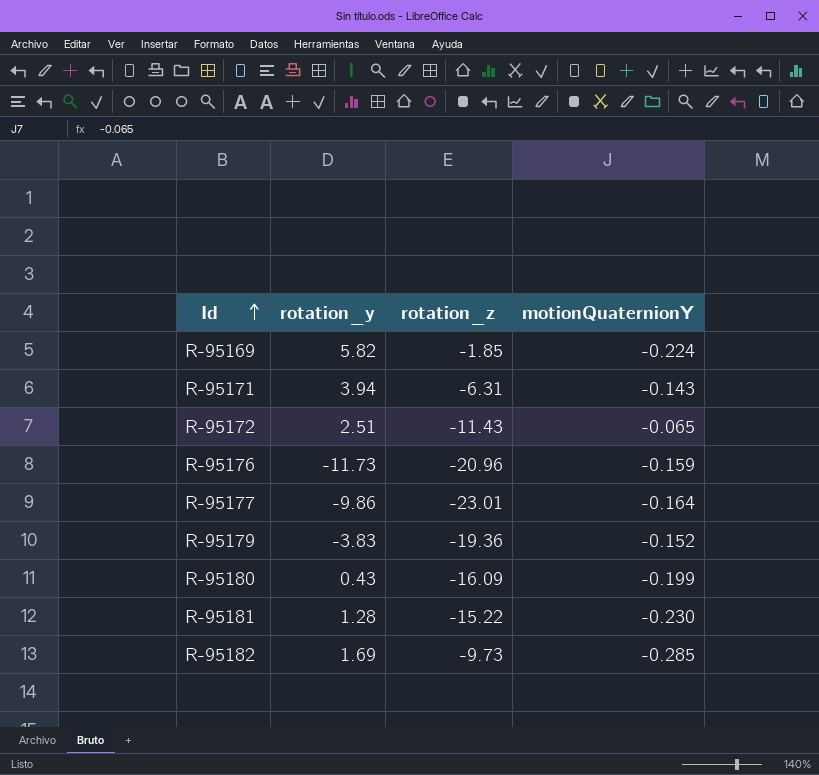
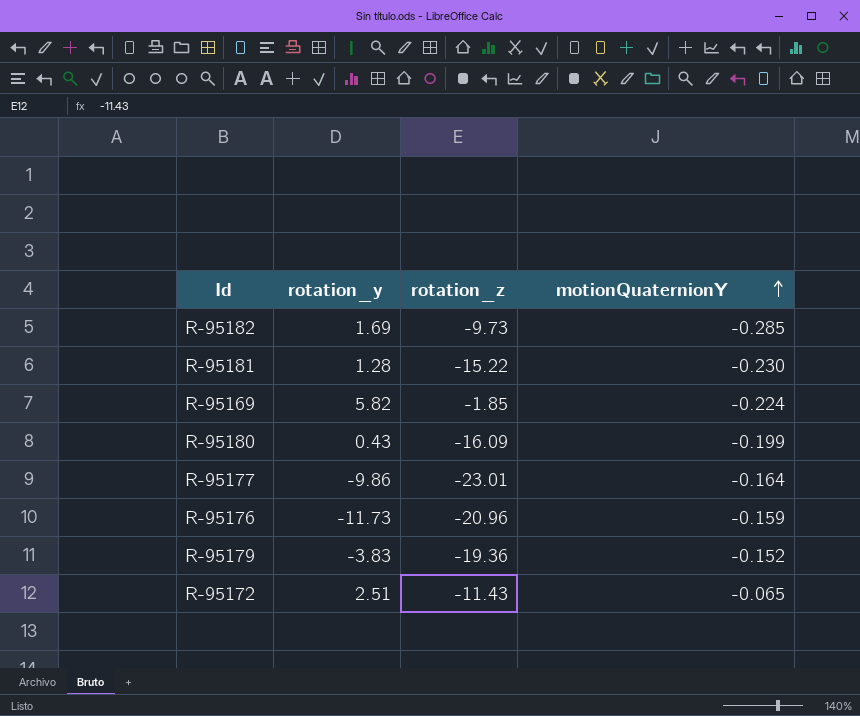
row order: Id ascending -> motionQuaternionY ascending
row R-95171: 3.94 | -6.31 | -0.143 -> none

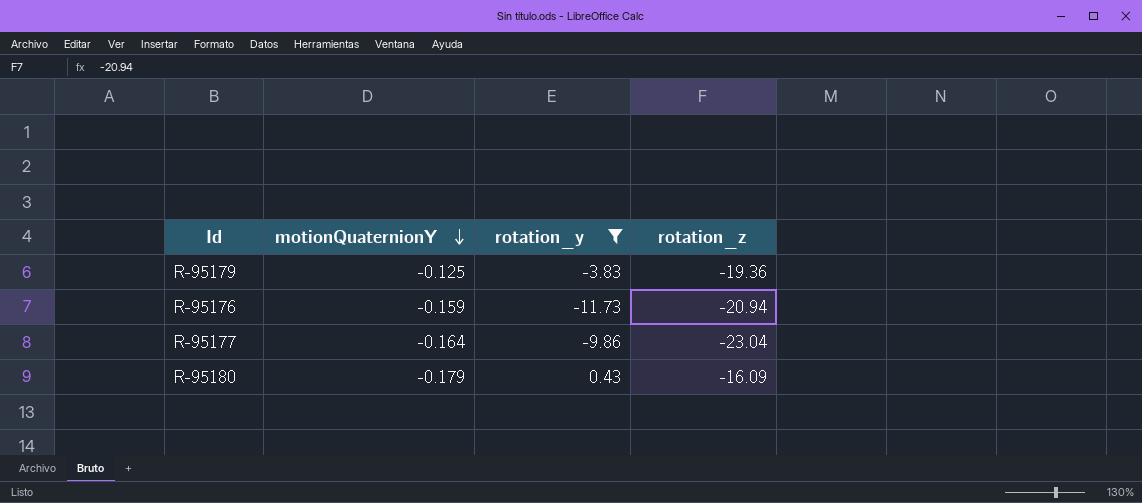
filter: none -> rotation_y <= 0.43
row order: motionQuaternionY ascending -> motionQuaternionY descending
column motionQuaternionY | position: 4 -> 2
R-95179 | motionQuaternionY: -0.152 -> -0.125
R-95176 | rotation_z: -20.96 -> -20.94
R-95177 | rotation_z: -23.01 -> -23.04
R-95180 | motionQuaternionY: -0.199 -> -0.179

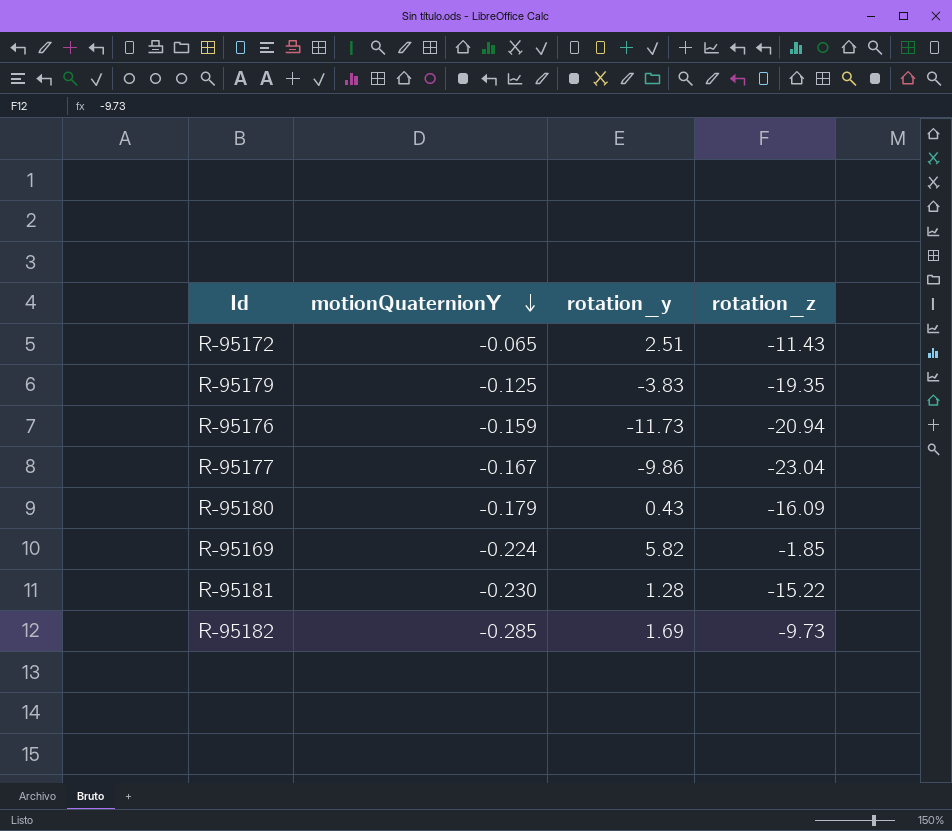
filter: rotation_y <= 0.43 -> none
R-95179 | rotation_z: -19.36 -> -19.35
R-95177 | motionQuaternionY: -0.164 -> -0.167

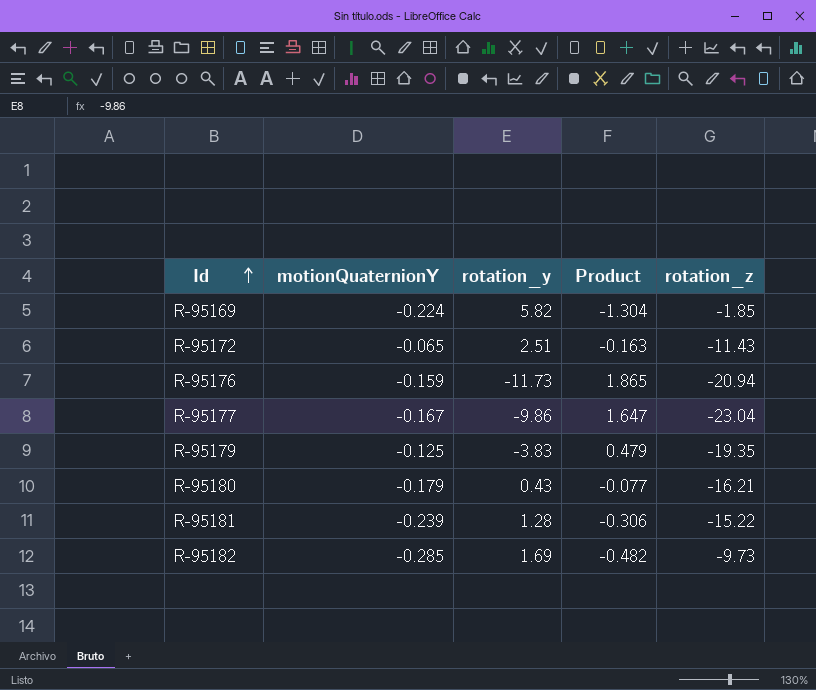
row order: motionQuaternionY descending -> Id ascending
column Product | formula: none -> [motionQuaternionY] * [rotation_y]
R-95180 | rotation_z: -16.09 -> -16.21
R-95181 | motionQuaternionY: -0.230 -> -0.239

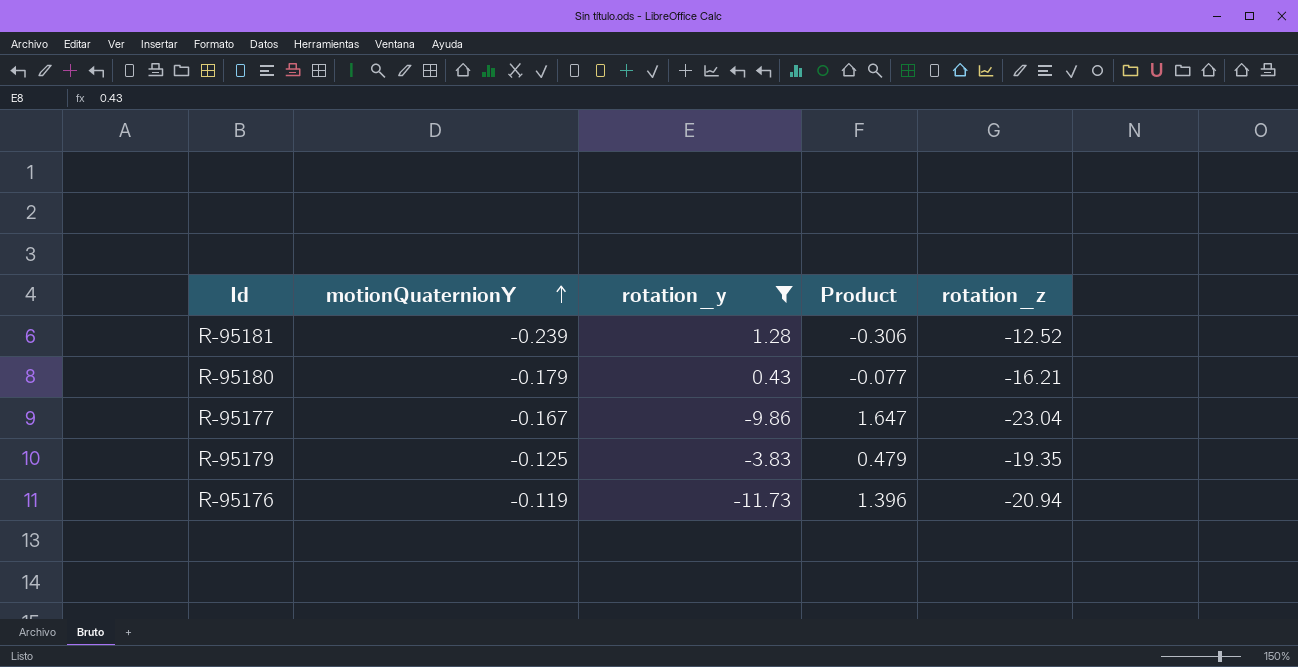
filter: none -> rotation_y <= 1.28
row order: Id ascending -> motionQuaternionY ascending
R-95181 | rotation_z: -15.22 -> -12.52
R-95176 | motionQuaternionY: -0.159 -> -0.119
R-95176 | Product: 1.865 -> 1.396

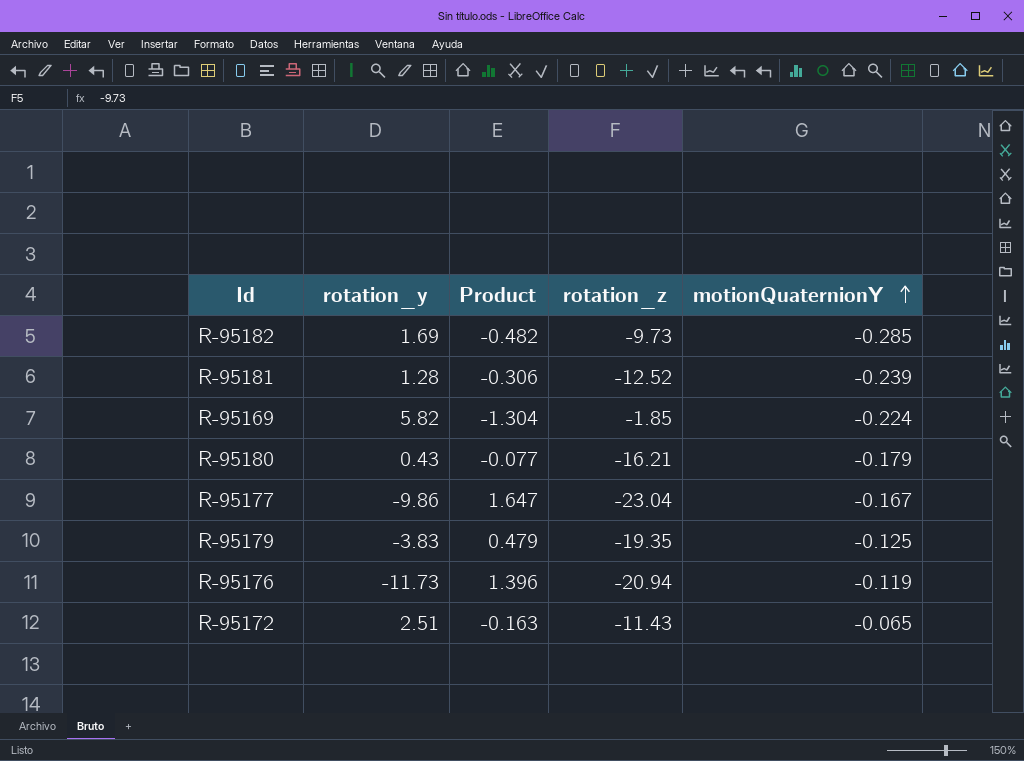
filter: rotation_y <= 1.28 -> none
column motionQuaternionY | position: 2 -> 5

